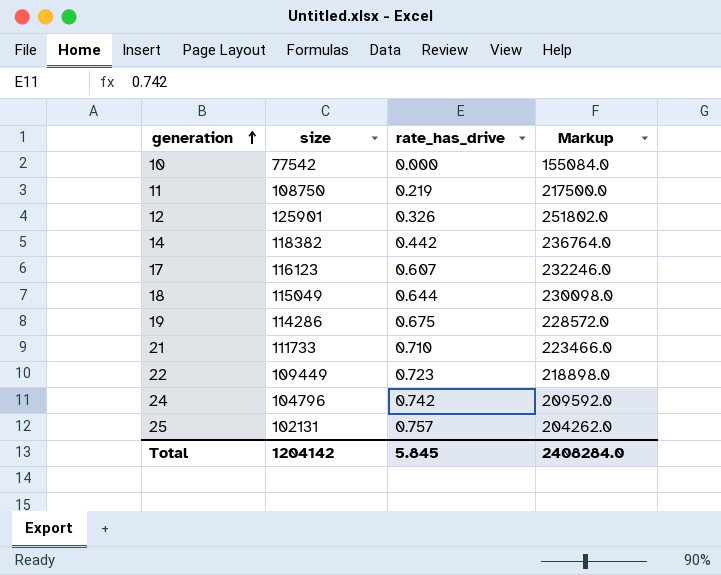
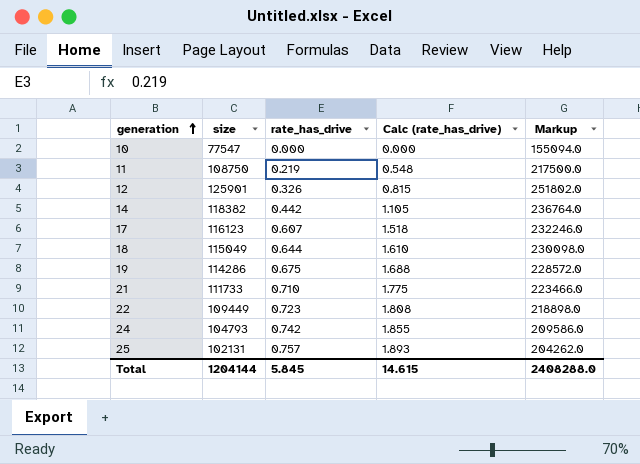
column Calc (rate_has_drive) | formula: none -> [rate_has_drive] * 2.5
10 | size: 77542 -> 77547
10 | Markup: 155084.0 -> 155094.0
24 | size: 104796 -> 104793
24 | Markup: 209592.0 -> 209586.0
Total | size: 1204142 -> 1204144
Total | Markup: 2408284.0 -> 2408288.0

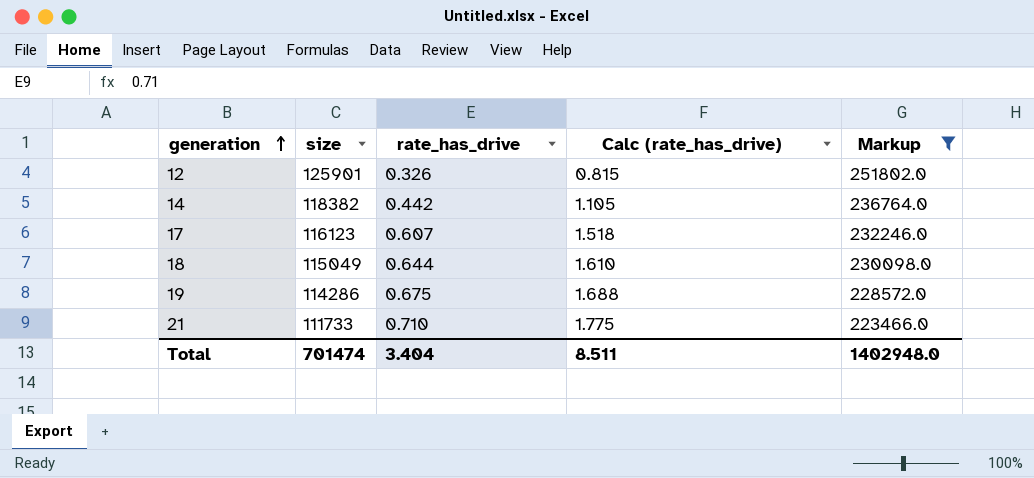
filter: none -> Markup >= 223466.0
Total | size: 1204144 -> 701474
Total | rate_has_drive: 5.845 -> 3.404
Total | Calc (rate_has_drive): 14.615 -> 8.511
Total | Markup: 2408288.0 -> 1402948.0

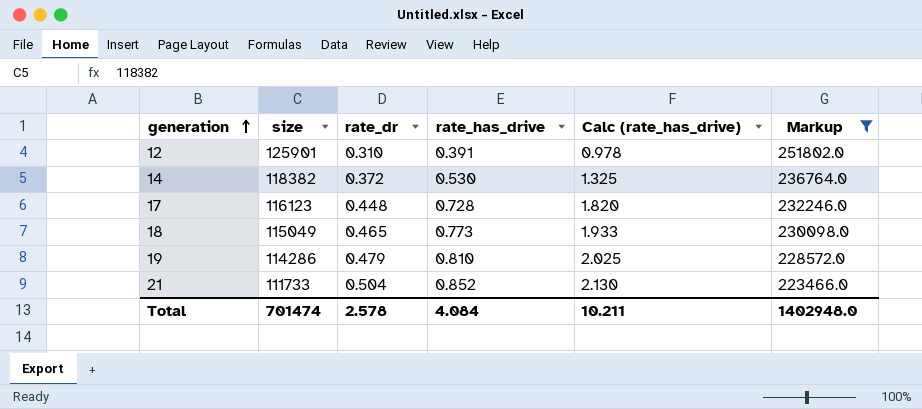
column rate_dr | position: none -> 3
12 | rate_has_drive: 0.326 -> 0.391
12 | Calc (rate_has_drive): 0.815 -> 0.978
14 | rate_has_drive: 0.442 -> 0.530
14 | Calc (rate_has_drive): 1.105 -> 1.325
17 | rate_has_drive: 0.607 -> 0.728
17 | Calc (rate_has_drive): 1.518 -> 1.820
18 | rate_has_drive: 0.644 -> 0.773
18 | Calc (rate_has_drive): 1.610 -> 1.933
19 | rate_has_drive: 0.675 -> 0.810
19 | Calc (rate_has_drive): 1.688 -> 2.025
21 | rate_has_drive: 0.710 -> 0.852
21 | Calc (rate_has_drive): 1.775 -> 2.130
Total | rate_has_drive: 3.404 -> 4.084
Total | Calc (rate_has_drive): 8.511 -> 10.211

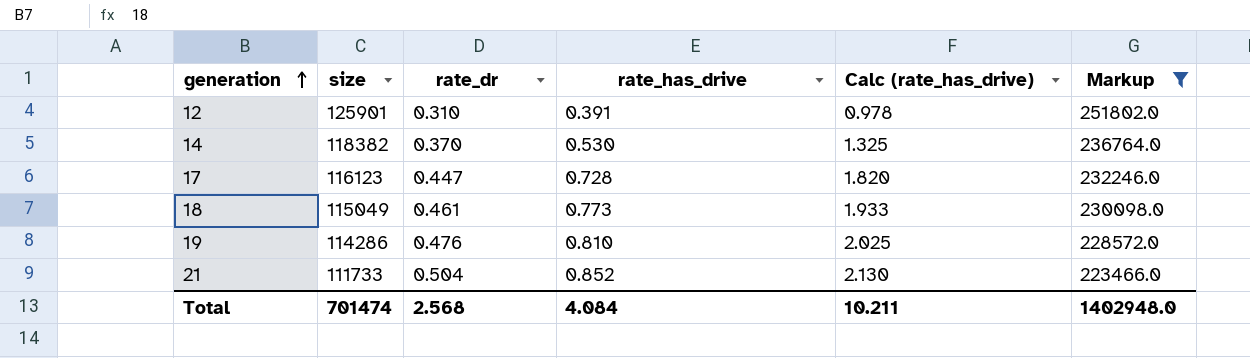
14 | rate_dr: 0.372 -> 0.370
17 | rate_dr: 0.448 -> 0.447
18 | rate_dr: 0.465 -> 0.461
19 | rate_dr: 0.479 -> 0.476
Total | rate_dr: 2.578 -> 2.568

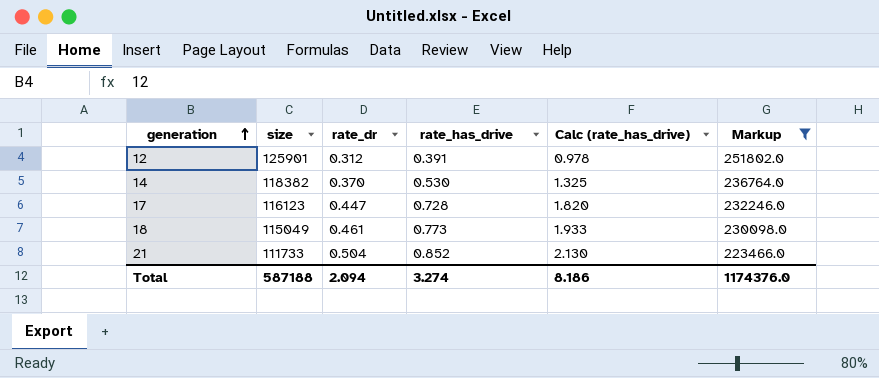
row 19: 114286 | 0.476 | 0.810 | 2.025 | 228572.0 -> none
12 | rate_dr: 0.310 -> 0.312
Total | size: 701474 -> 587188
Total | rate_dr: 2.568 -> 2.094
Total | rate_has_drive: 4.084 -> 3.274
Total | Calc (rate_has_drive): 10.211 -> 8.186
Total | Markup: 1402948.0 -> 1174376.0

